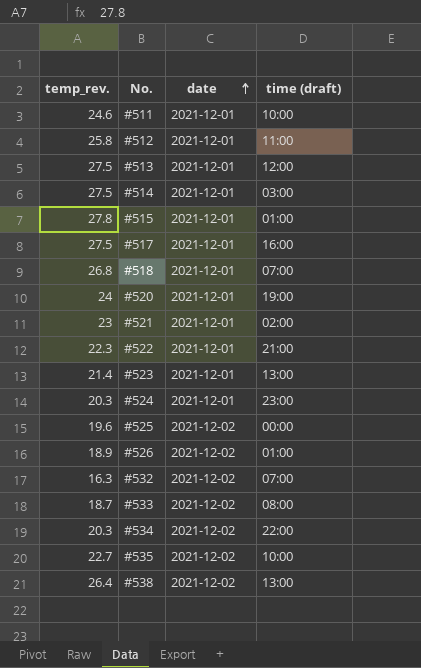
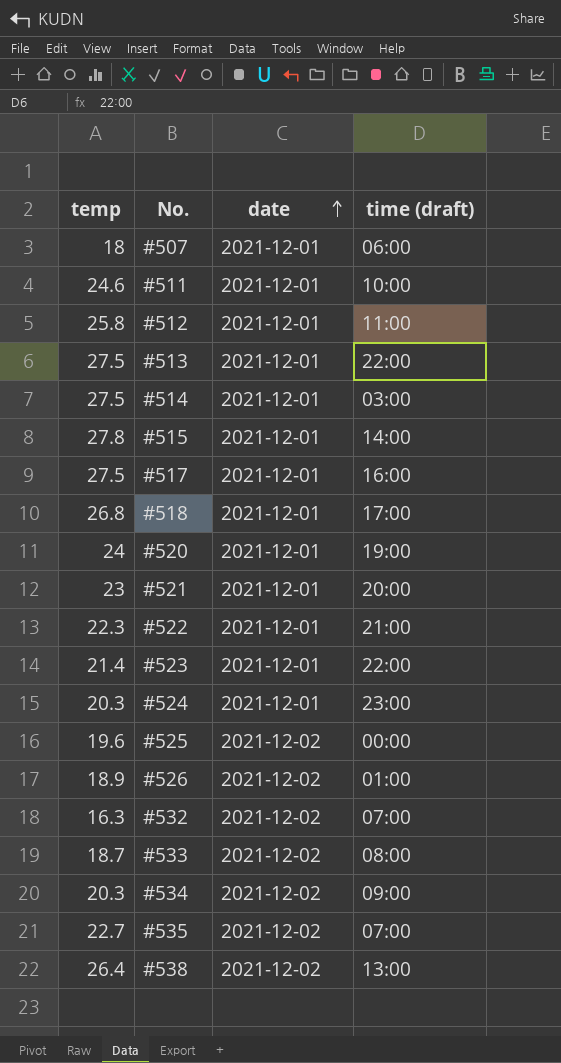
column name: temp_rev. -> temp
row #507: none -> 18 | 2021-12-01 | 06:00
#513 | time (draft): 12:00 -> 22:00
#515 | time (draft): 01:00 -> 14:00
#518 | time (draft): 07:00 -> 17:00
#521 | time (draft): 02:00 -> 20:00
#523 | time (draft): 13:00 -> 22:00
#534 | time (draft): 22:00 -> 09:00
#535 | time (draft): 10:00 -> 07:00

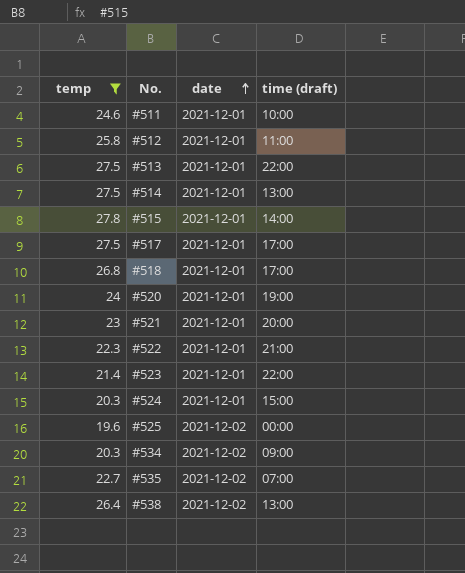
filter: none -> temp >= 19.6
#514 | time (draft): 03:00 -> 13:00
#517 | time (draft): 16:00 -> 17:00
#524 | time (draft): 23:00 -> 15:00

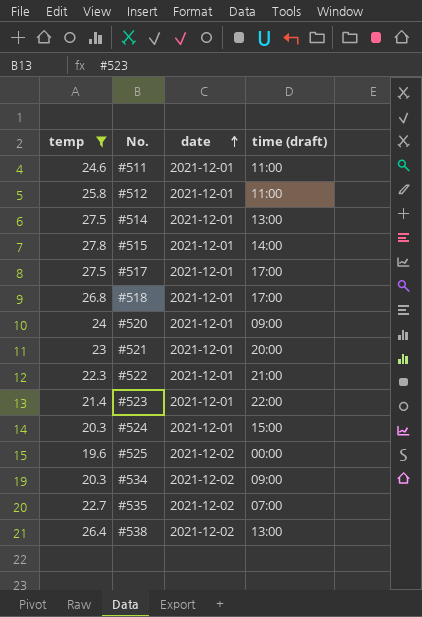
row #513: 27.5 | 2021-12-01 | 22:00 -> none
#511 | time (draft): 10:00 -> 11:00
#520 | time (draft): 19:00 -> 09:00

